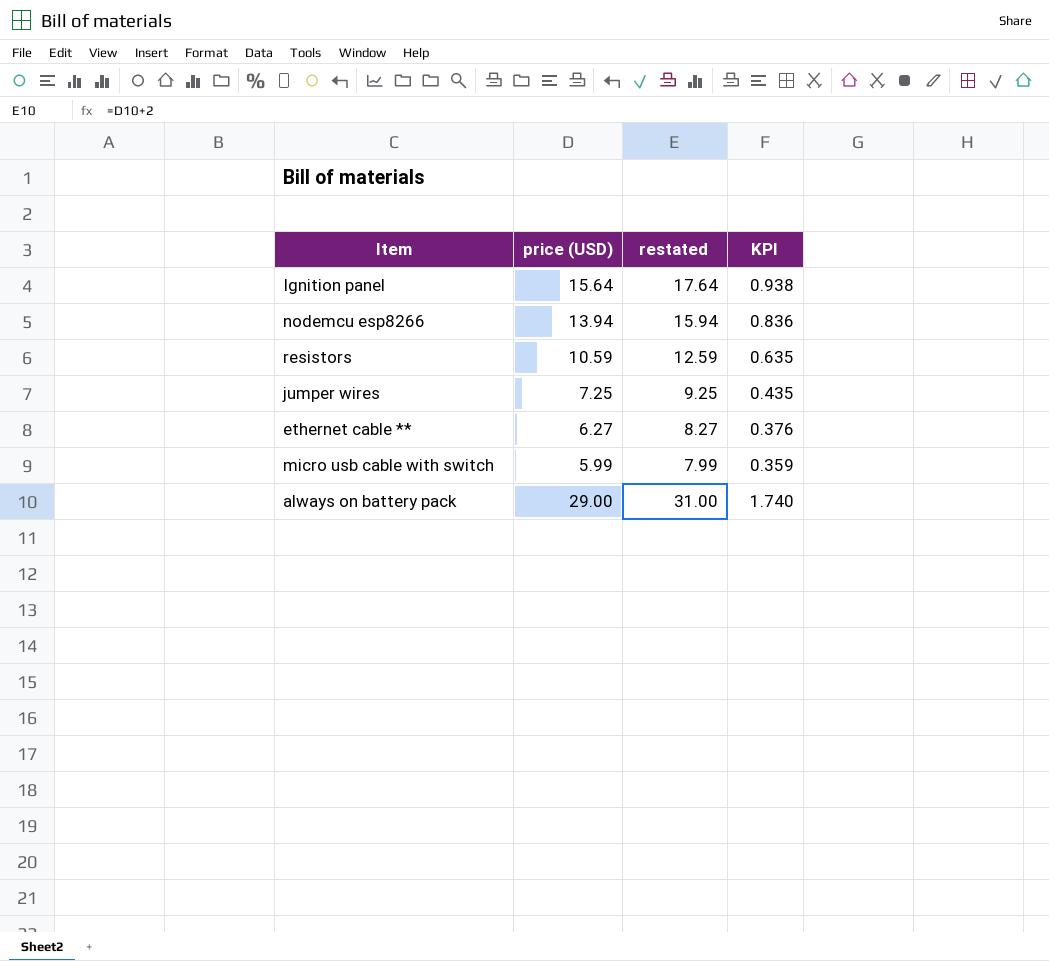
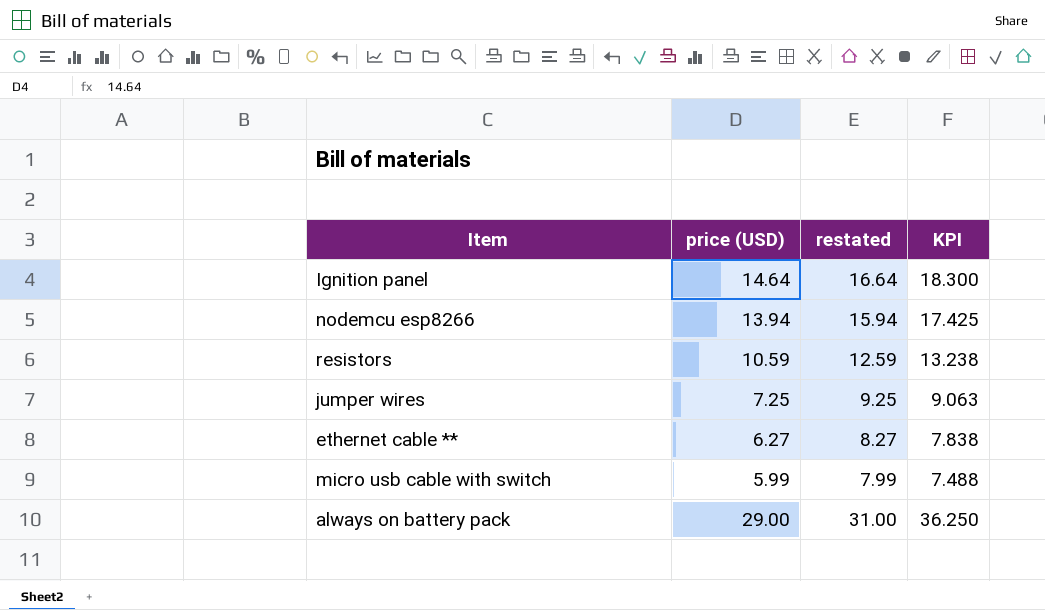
column KPI | formula: [price (USD)] * 0.06 -> [price (USD)] * 1.25
Ignition panel | price (USD): 15.64 -> 14.64
Ignition panel | restated: 17.64 -> 16.64

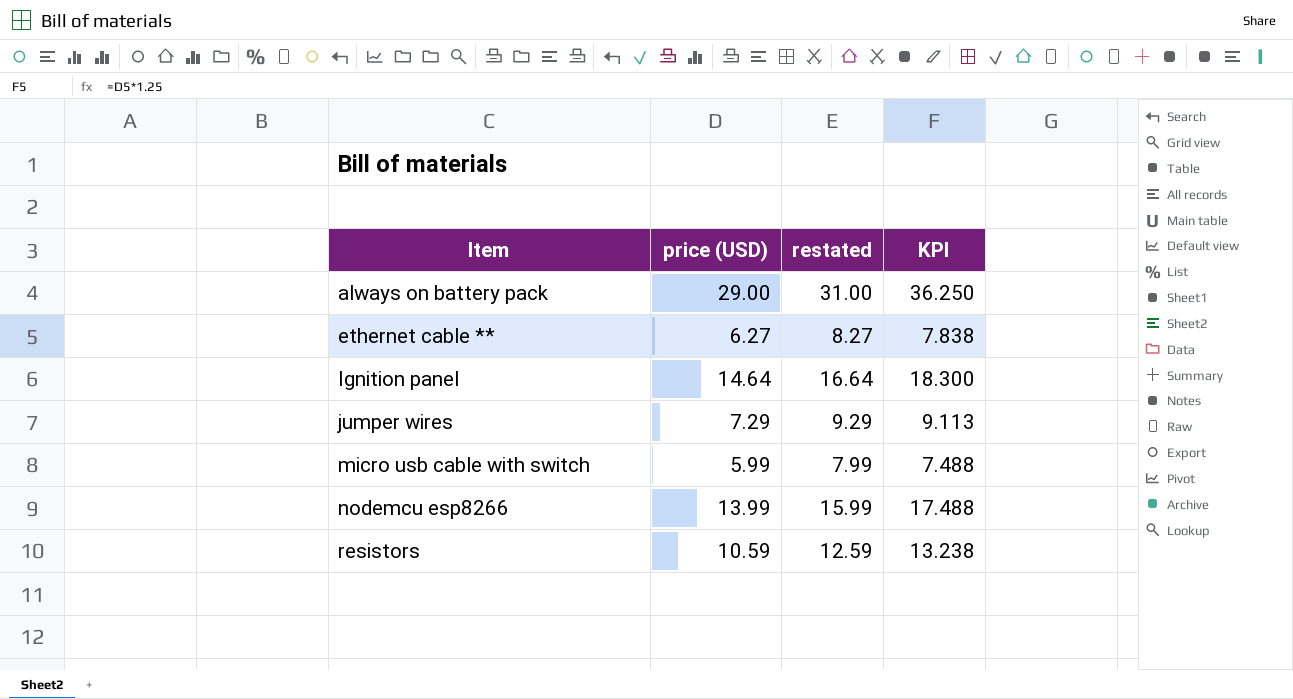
row order: none -> Item ascending
jumper wires | price (USD): 7.25 -> 7.29
jumper wires | restated: 9.25 -> 9.29
jumper wires | KPI: 9.063 -> 9.113
nodemcu esp8266 | price (USD): 13.94 -> 13.99
nodemcu esp8266 | restated: 15.94 -> 15.99
nodemcu esp8266 | KPI: 17.425 -> 17.488

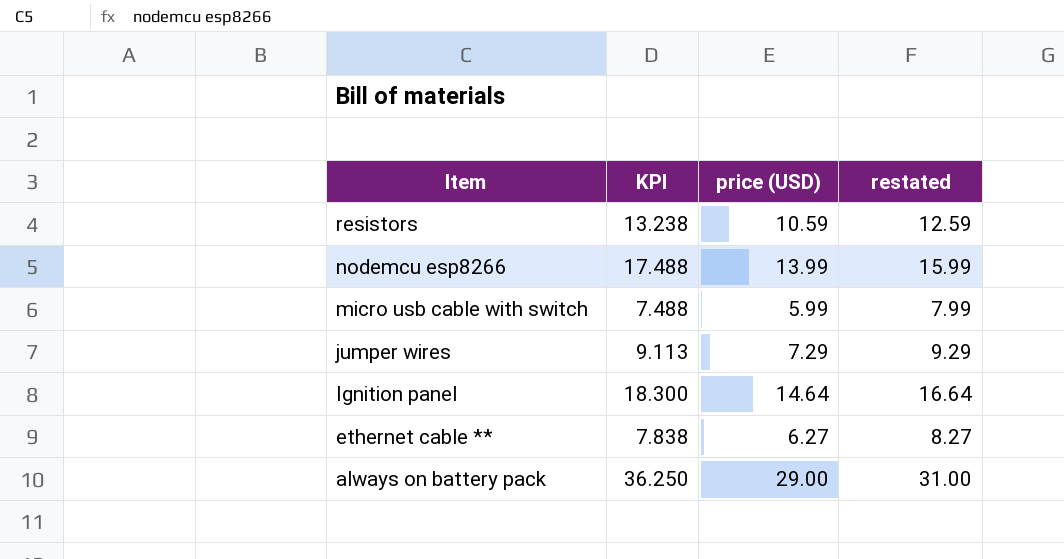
row order: Item ascending -> Item descending
column KPI | position: 4 -> 2

